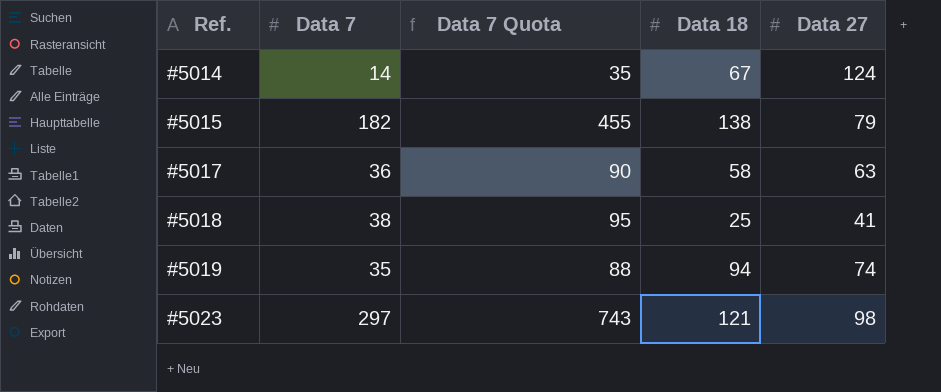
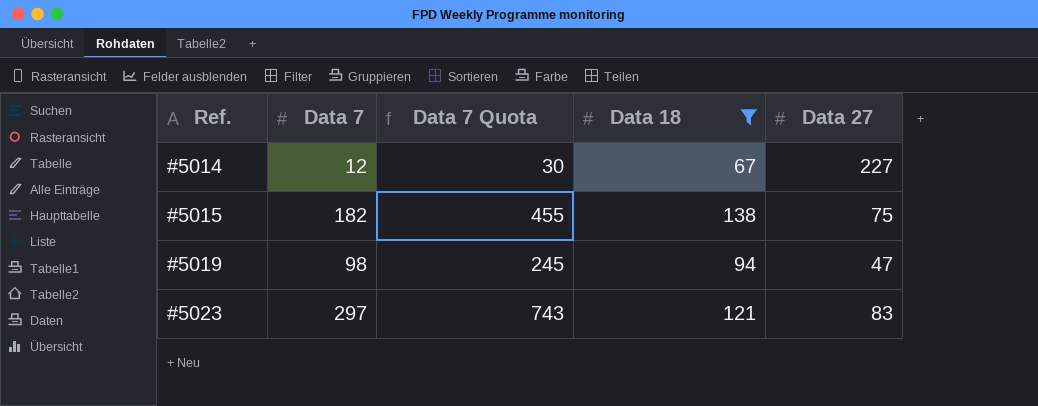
filter: none -> Data 18 >= 67
#5014 | Data 7: 14 -> 12
#5014 | Data 7 Quota: 35 -> 30
#5014 | Data 27: 124 -> 227
#5015 | Data 27: 79 -> 75
#5019 | Data 7: 35 -> 98
#5019 | Data 7 Quota: 88 -> 245
#5019 | Data 27: 74 -> 47
#5023 | Data 27: 98 -> 83

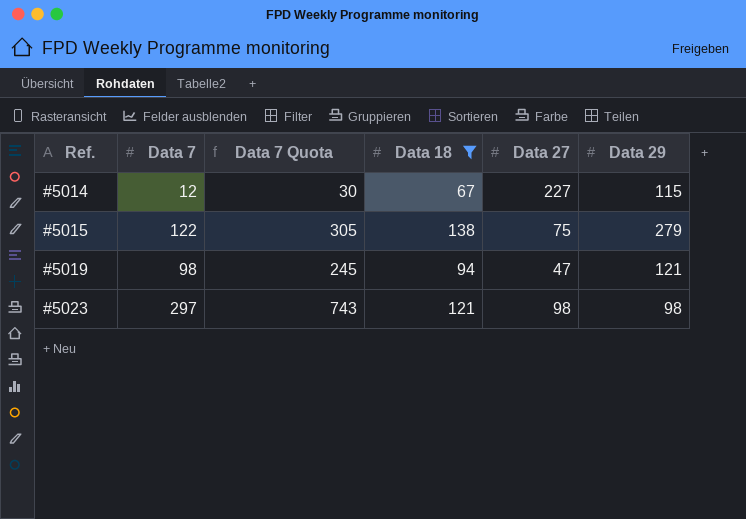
column Data 29 | position: none -> 6
#5015 | Data 7: 182 -> 122
#5015 | Data 7 Quota: 455 -> 305
#5023 | Data 27: 83 -> 98

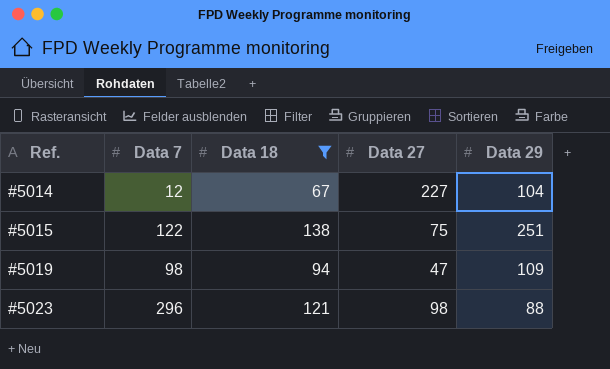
column Data 7 Quota | formula: [Data 7] * 2.5 -> none
#5014 | Data 29: 115 -> 104
#5015 | Data 29: 279 -> 251
#5019 | Data 29: 121 -> 109
#5023 | Data 7: 297 -> 296
#5023 | Data 29: 98 -> 88

